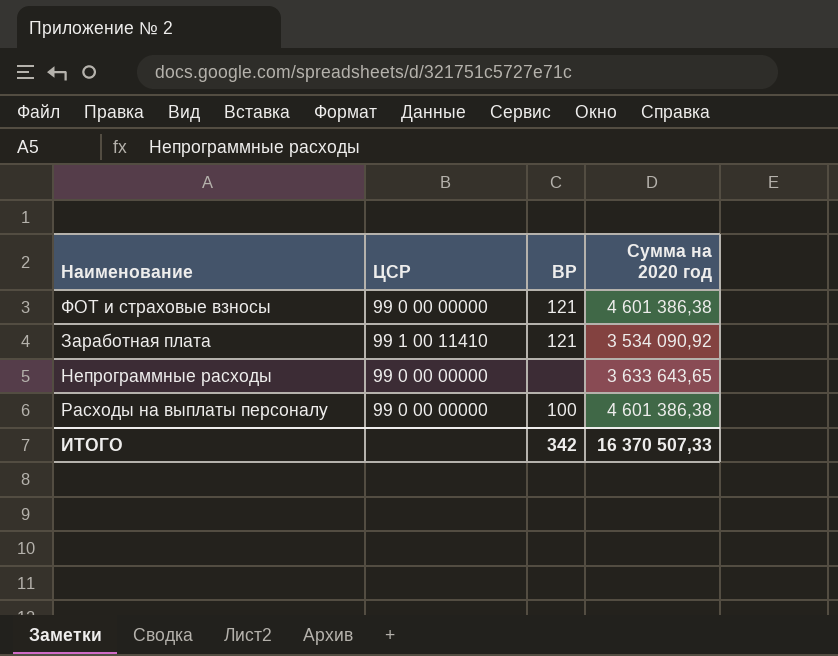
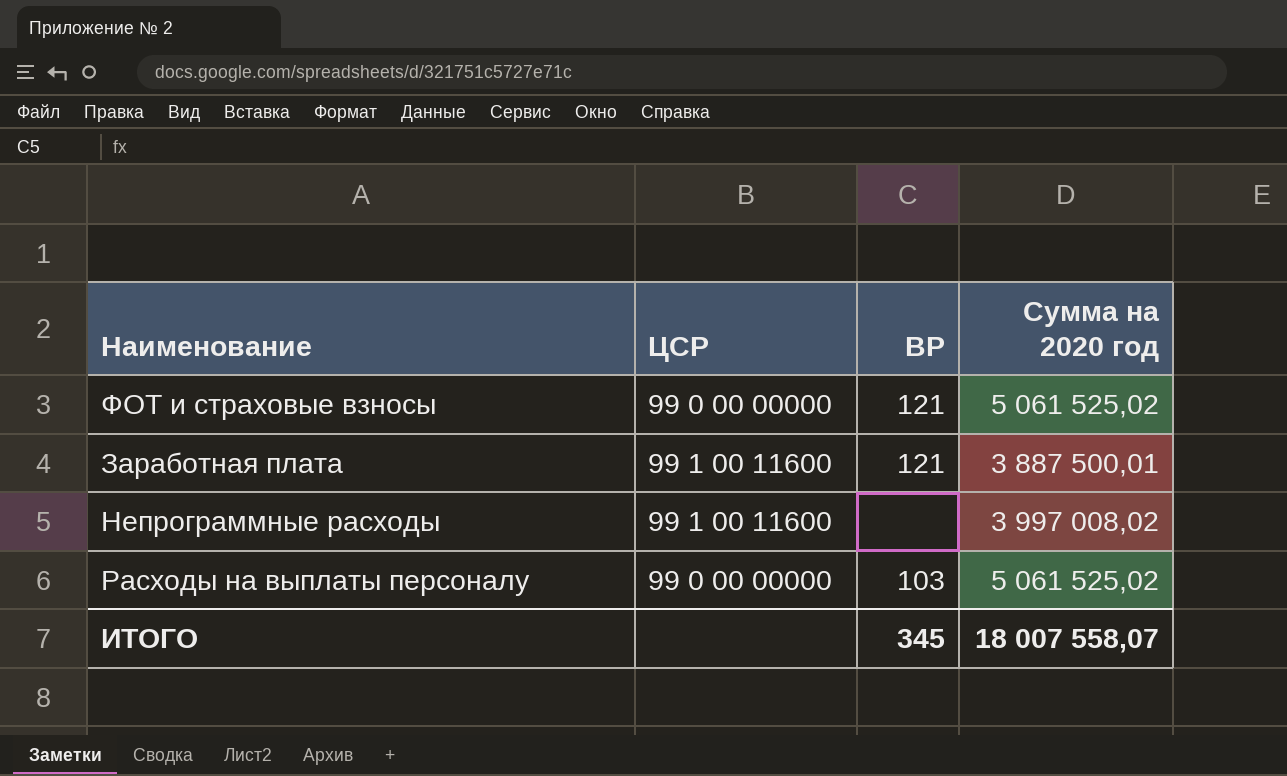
ФОТ и страховые взносы | Сумма на 2020 год: 4 601 386,38 -> 5 061 525,02
Заработная плата | ЦСР: 99 1 00 11410 -> 99 1 00 11600
Заработная плата | Сумма на 2020 год: 3 534 090,92 -> 3 887 500,01
Непрограммные расходы | ЦСР: 99 0 00 00000 -> 99 1 00 11600
Непрограммные расходы | Сумма на 2020 год: 3 633 643,65 -> 3 997 008,02
Расходы на выплаты персоналу | ВР: 100 -> 103
Расходы на выплаты персоналу | Сумма на 2020 год: 4 601 386,38 -> 5 061 525,02
ИТОГО | ВР: 342 -> 345
ИТОГО | Сумма на 2020 год: 16 370 507,33 -> 18 007 558,07

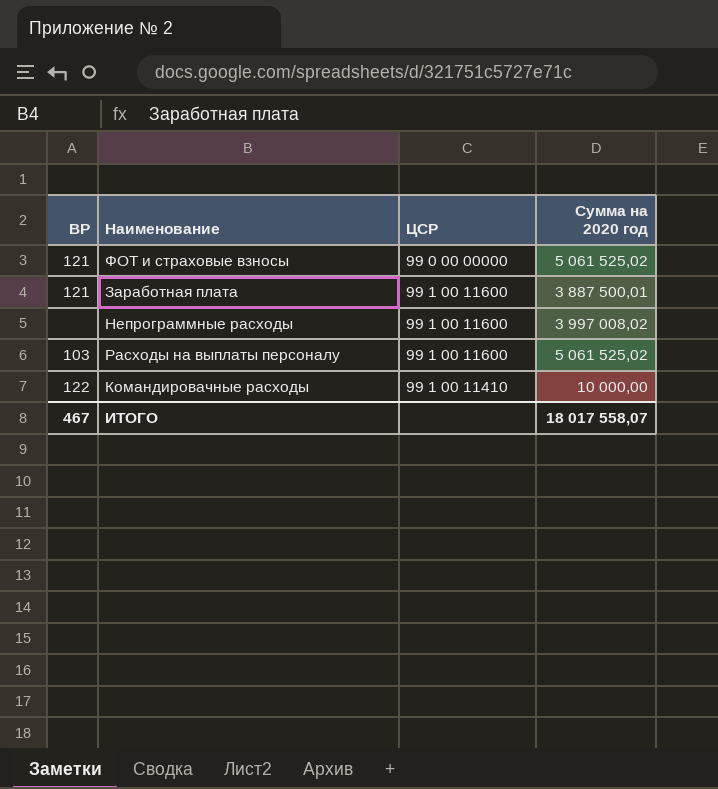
column ВР | position: 3 -> 1
Расходы на выплаты персоналу | ЦСР: 99 0 00 00000 -> 99 1 00 11600
row Командировачные расходы: none -> 122 | 99 1 00 11410 | 10 000,00
ИТОГО | ВР: 345 -> 467
ИТОГО | Сумма на 2020 год: 18 007 558,07 -> 18 017 558,07

